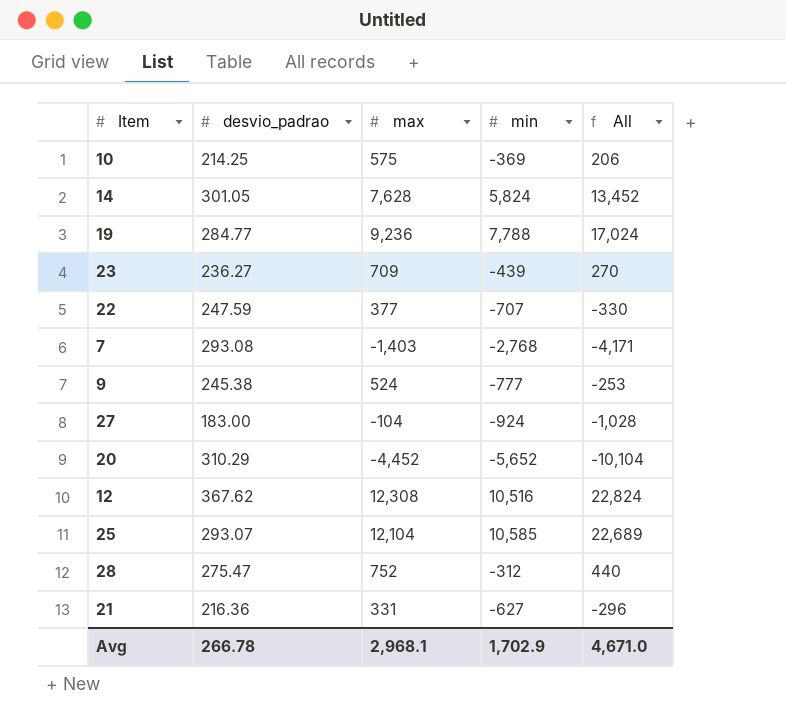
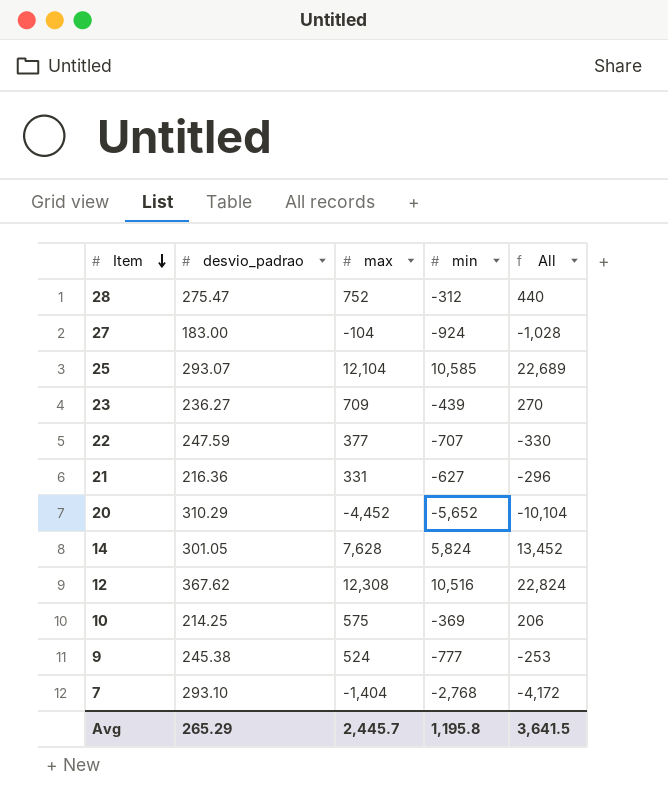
row order: none -> Item descending
row 19: 284.77 | 9,236 | 7,788 | 17,024 -> none
7 | desvio_padrao: 293.08 -> 293.10
7 | max: -1,403 -> -1,404
7 | All: -4,171 -> -4,172
Avg | desvio_padrao: 266.78 -> 265.29
Avg | max: 2,968.1 -> 2,445.7
Avg | min: 1,702.9 -> 1,195.8
Avg | All: 4,671.0 -> 3,641.5

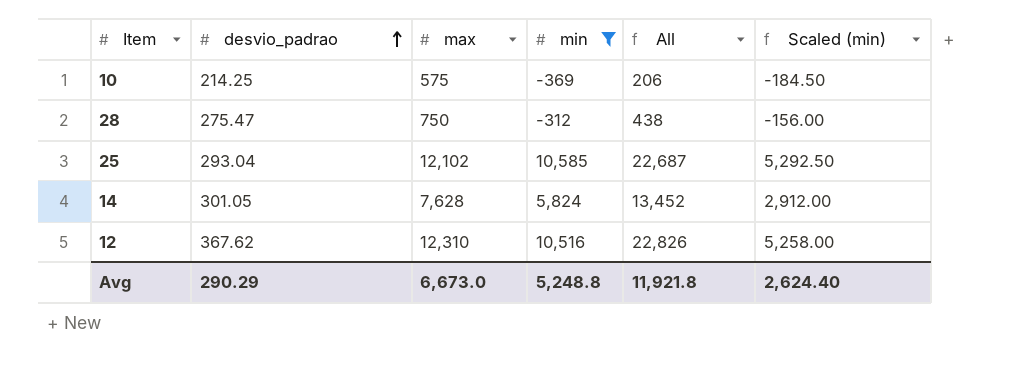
filter: none -> min >= -369
row order: Item descending -> desvio_padrao ascending
column Scaled (min) | formula: none -> [min] * 0.5
28 | max: 752 -> 750
28 | All: 440 -> 438
25 | desvio_padrao: 293.07 -> 293.04
25 | max: 12,104 -> 12,102
25 | All: 22,689 -> 22,687
12 | max: 12,308 -> 12,310
12 | All: 22,824 -> 22,826
Avg | desvio_padrao: 265.29 -> 290.29
Avg | max: 2,445.7 -> 6,673.0
Avg | min: 1,195.8 -> 5,248.8
Avg | All: 3,641.5 -> 11,921.8

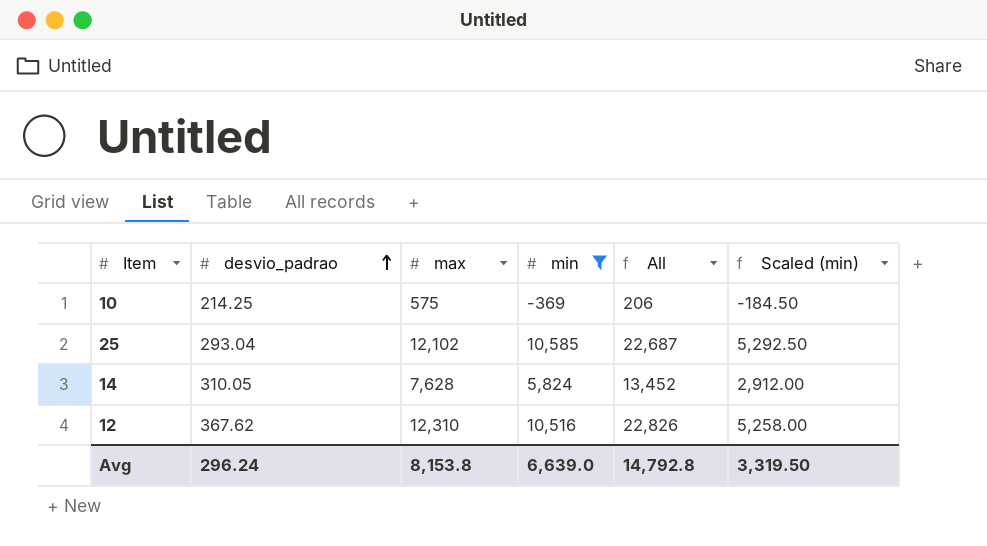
row 28: 275.47 | 750 | -312 | 438 | -156.00 -> none
14 | desvio_padrao: 301.05 -> 310.05
Avg | desvio_padrao: 290.29 -> 296.24
Avg | max: 6,673.0 -> 8,153.8
Avg | min: 5,248.8 -> 6,639.0
Avg | All: 11,921.8 -> 14,792.8
Avg | Scaled (min): 2,624.40 -> 3,319.50

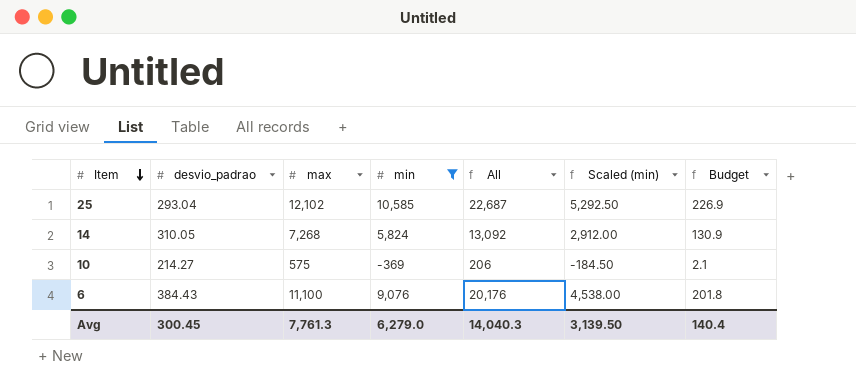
row order: desvio_padrao ascending -> Item descending
column Budget | formula: none -> [All] * 0.01
row 12: 367.62 | 12,310 | 10,516 | 22,826 | 5,258.00 -> none
14 | max: 7,628 -> 7,268
14 | All: 13,452 -> 13,092
10 | desvio_padrao: 214.25 -> 214.27
row 6: none -> 384.43 | 11,100 | 9,076 | 20,176 | 4,538.00 | 201.8
Avg | desvio_padrao: 296.24 -> 300.45
Avg | max: 8,153.8 -> 7,761.3
Avg | min: 6,639.0 -> 6,279.0
Avg | All: 14,792.8 -> 14,040.3
Avg | Scaled (min): 3,319.50 -> 3,139.50

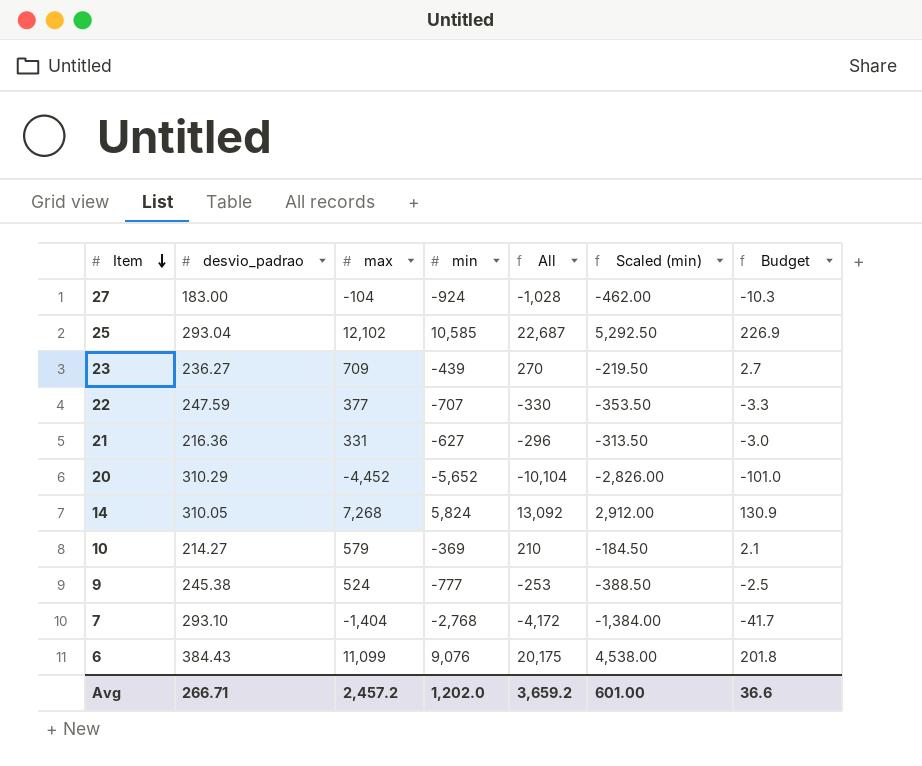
filter: min >= -369 -> none
10 | max: 575 -> 579
10 | All: 206 -> 210
6 | max: 11,100 -> 11,099
6 | All: 20,176 -> 20,175
Avg | desvio_padrao: 300.45 -> 266.71
Avg | max: 7,761.3 -> 2,457.2
Avg | min: 6,279.0 -> 1,202.0
Avg | All: 14,040.3 -> 3,659.2
Avg | Scaled (min): 3,139.50 -> 601.00
Avg | Budget: 140.4 -> 36.6

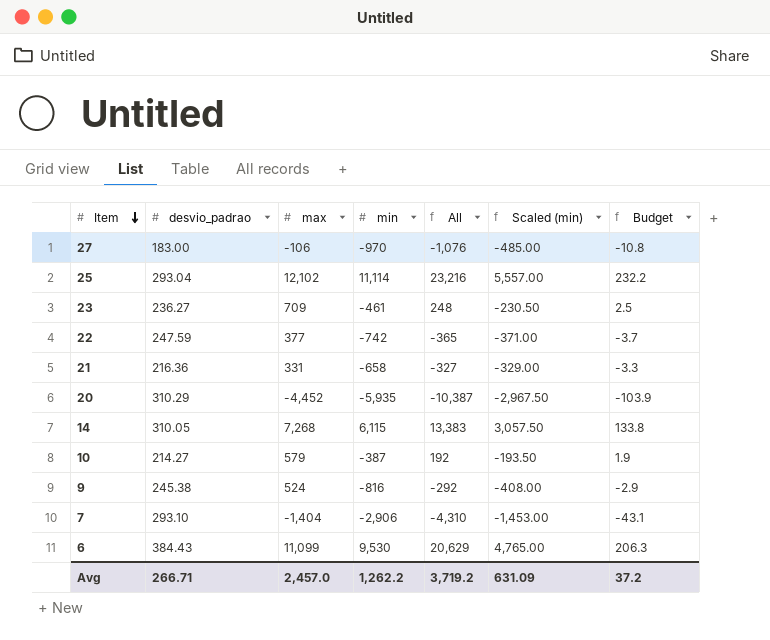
27 | max: -104 -> -106
27 | min: -924 -> -970
27 | All: -1,028 -> -1,076
27 | Scaled (min): -462.00 -> -485.00
27 | Budget: -10.3 -> -10.8
25 | min: 10,585 -> 11,114
25 | All: 22,687 -> 23,216
25 | Scaled (min): 5,292.50 -> 5,557.00
25 | Budget: 226.9 -> 232.2
23 | min: -439 -> -461
23 | All: 270 -> 248
23 | Scaled (min): -219.50 -> -230.50
23 | Budget: 2.7 -> 2.5
22 | min: -707 -> -742
22 | All: -330 -> -365
22 | Scaled (min): -353.50 -> -371.00
22 | Budget: -3.3 -> -3.7
21 | min: -627 -> -658
21 | All: -296 -> -327
21 | Scaled (min): -313.50 -> -329.00
21 | Budget: -3.0 -> -3.3
20 | min: -5,652 -> -5,935
20 | All: -10,104 -> -10,387
20 | Scaled (min): -2,826.00 -> -2,967.50
20 | Budget: -101.0 -> -103.9
14 | min: 5,824 -> 6,115
14 | All: 13,092 -> 13,383
14 | Scaled (min): 2,912.00 -> 3,057.50
14 | Budget: 130.9 -> 133.8
10 | min: -369 -> -387
10 | All: 210 -> 192
10 | Scaled (min): -184.50 -> -193.50
10 | Budget: 2.1 -> 1.9
9 | min: -777 -> -816
9 | All: -253 -> -292
9 | Scaled (min): -388.50 -> -408.00
9 | Budget: -2.5 -> -2.9
7 | min: -2,768 -> -2,906
7 | All: -4,172 -> -4,310
7 | Scaled (min): -1,384.00 -> -1,453.00
7 | Budget: -41.7 -> -43.1
6 | min: 9,076 -> 9,530
6 | All: 20,175 -> 20,629
6 | Scaled (min): 4,538.00 -> 4,765.00
6 | Budget: 201.8 -> 206.3
Avg | max: 2,457.2 -> 2,457.0
Avg | min: 1,202.0 -> 1,262.2
Avg | All: 3,659.2 -> 3,719.2
Avg | Scaled (min): 601.00 -> 631.09
Avg | Budget: 36.6 -> 37.2

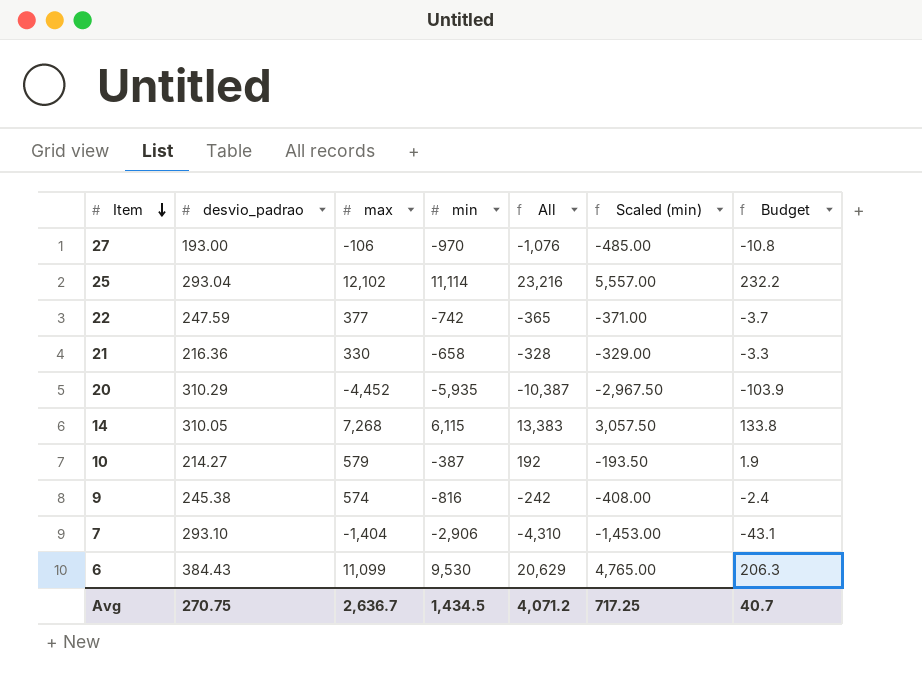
row 23: 236.27 | 709 | -461 | 248 | -230.50 | 2.5 -> none
27 | desvio_padrao: 183.00 -> 193.00
21 | max: 331 -> 330
21 | All: -327 -> -328
9 | max: 524 -> 574
9 | All: -292 -> -242
9 | Budget: -2.9 -> -2.4
Avg | desvio_padrao: 266.71 -> 270.75
Avg | max: 2,457.0 -> 2,636.7
Avg | min: 1,262.2 -> 1,434.5
Avg | All: 3,719.2 -> 4,071.2
Avg | Scaled (min): 631.09 -> 717.25
Avg | Budget: 37.2 -> 40.7

